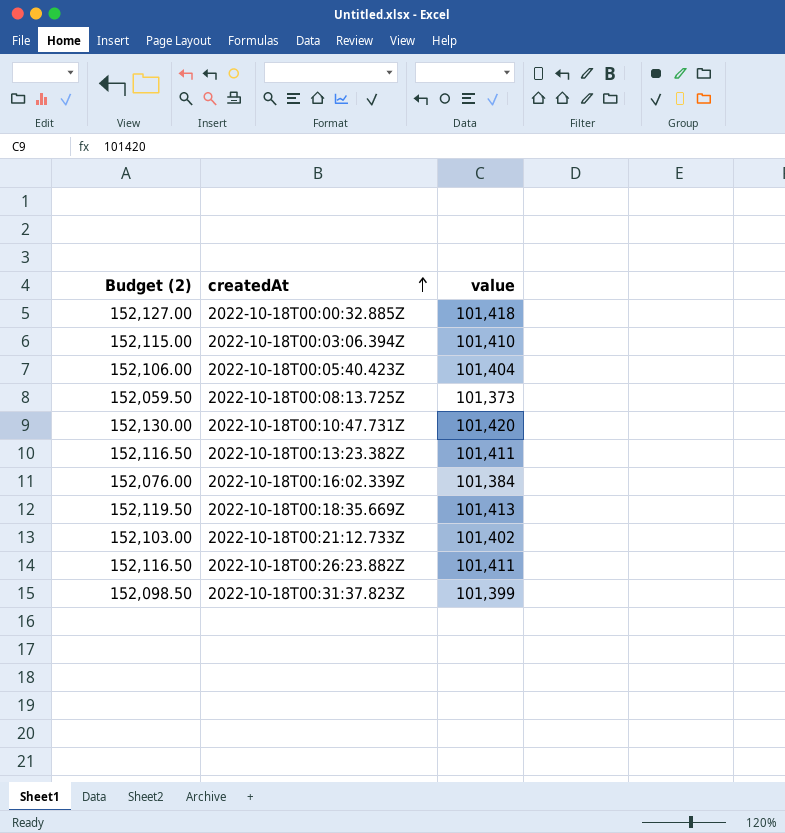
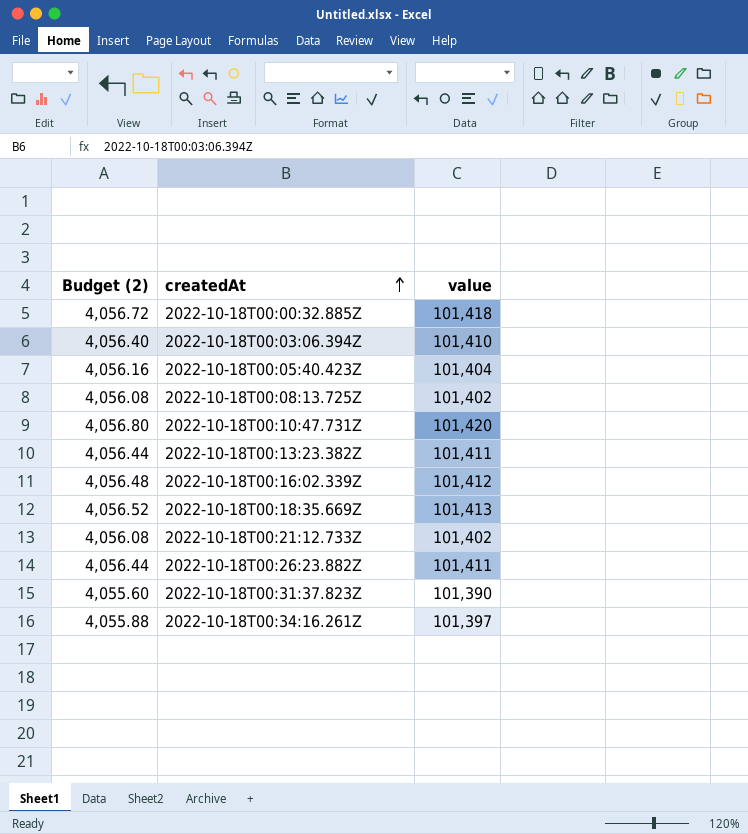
column Budget (2) | formula: [value] * 1.5 -> [value] * 0.04
2022-10-18T00:08:13.725Z | value: 101,373 -> 101,402
2022-10-18T00:16:02.339Z | value: 101,384 -> 101,412
2022-10-18T00:31:37.823Z | value: 101,399 -> 101,390
row 2022-10-18T00:34:16.261Z: none -> 4,055.88 | 101,397

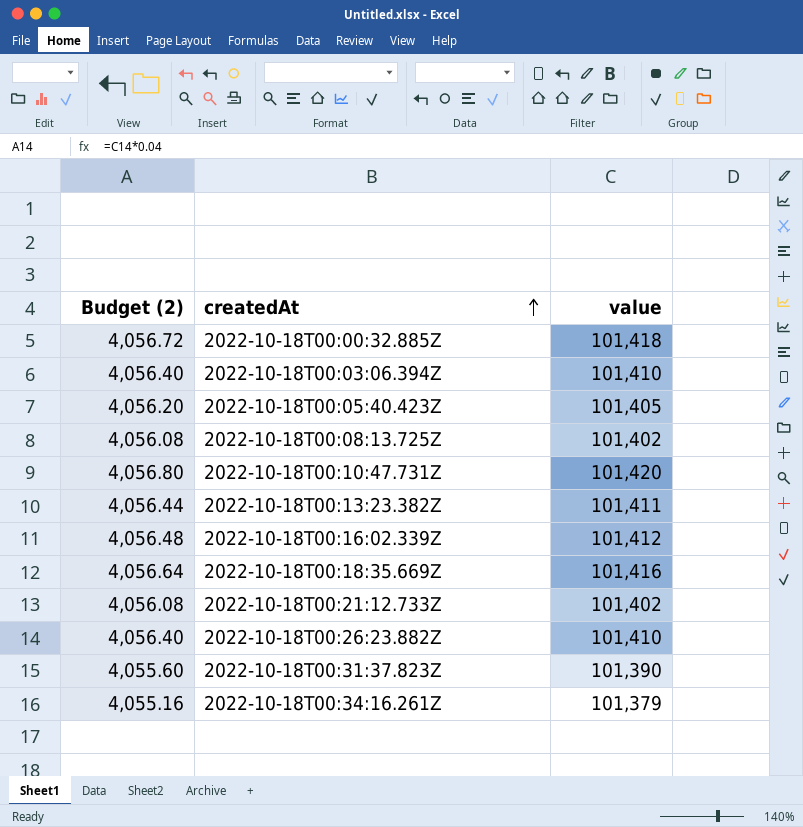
2022-10-18T00:05:40.423Z | Budget (2): 4,056.16 -> 4,056.20
2022-10-18T00:05:40.423Z | value: 101,404 -> 101,405
2022-10-18T00:18:35.669Z | Budget (2): 4,056.52 -> 4,056.64
2022-10-18T00:18:35.669Z | value: 101,413 -> 101,416
2022-10-18T00:26:23.882Z | Budget (2): 4,056.44 -> 4,056.40
2022-10-18T00:26:23.882Z | value: 101,411 -> 101,410
2022-10-18T00:34:16.261Z | Budget (2): 4,055.88 -> 4,055.16
2022-10-18T00:34:16.261Z | value: 101,397 -> 101,379

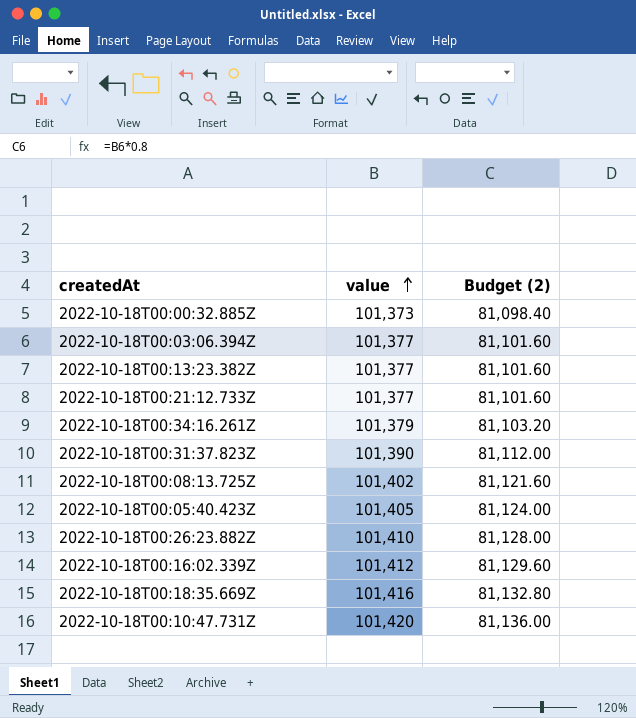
row order: createdAt ascending -> value ascending
column Budget (2) | formula: [value] * 0.04 -> [value] * 0.8
column Budget (2) | position: 1 -> 3
2022-10-18T00:00:32.885Z | value: 101,418 -> 101,373
2022-10-18T00:03:06.394Z | value: 101,410 -> 101,377
2022-10-18T00:13:23.382Z | value: 101,411 -> 101,377
2022-10-18T00:21:12.733Z | value: 101,402 -> 101,377

